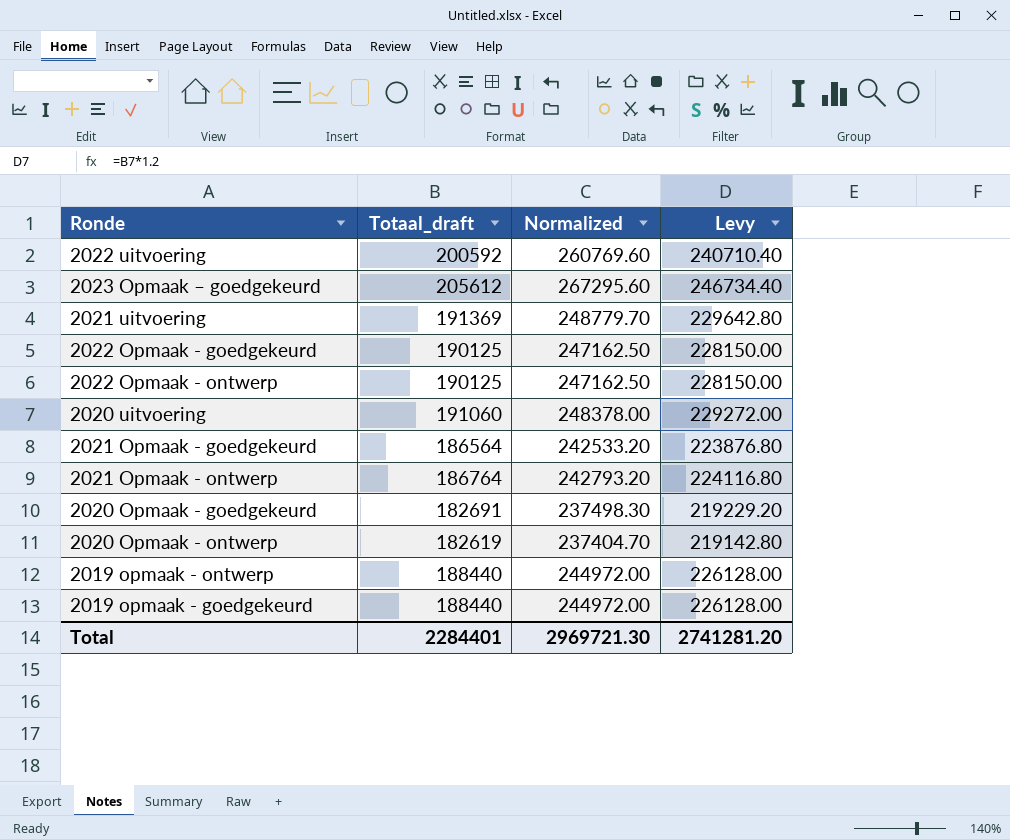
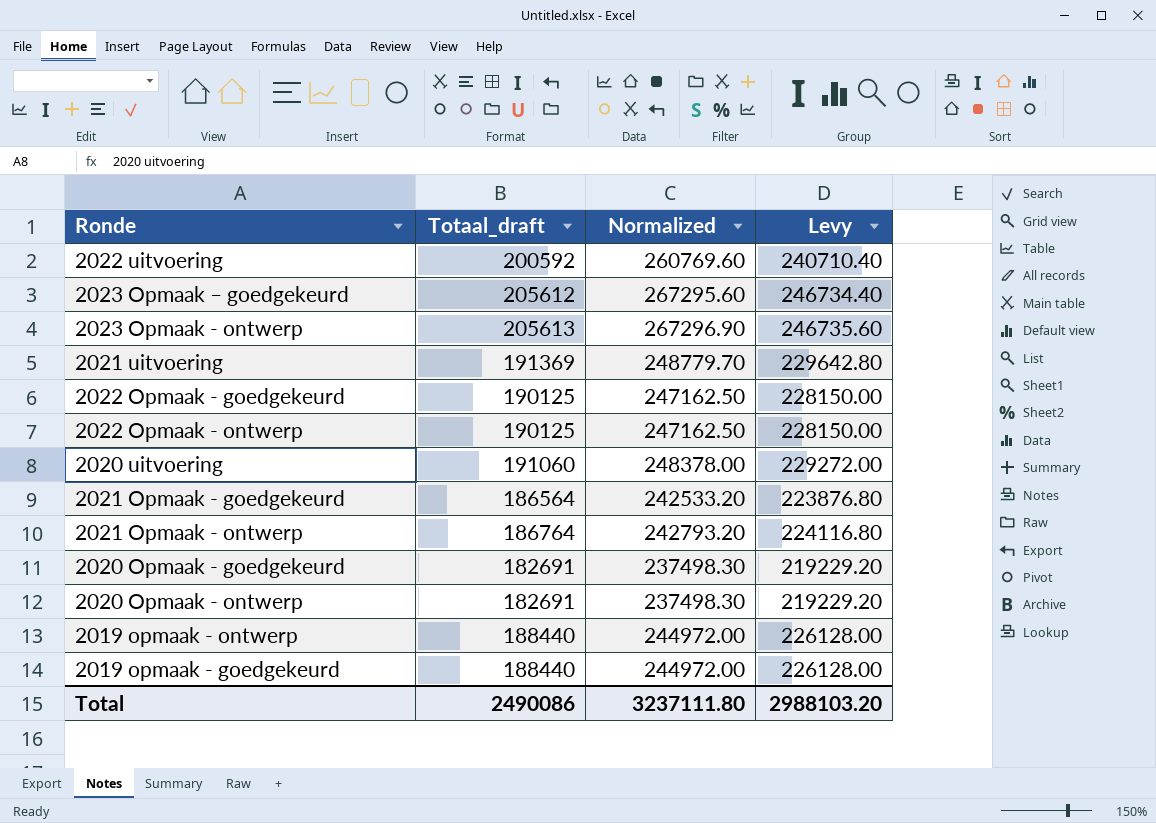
row 2023 Opmaak - ontwerp: none -> 205613 | 267296.90 | 246735.60
2020 Opmaak - ontwerp | Totaal_draft: 182619 -> 182691
2020 Opmaak - ontwerp | Normalized: 237404.70 -> 237498.30
2020 Opmaak - ontwerp | Levy: 219142.80 -> 219229.20
Total | Totaal_draft: 2284401 -> 2490086
Total | Normalized: 2969721.30 -> 3237111.80
Total | Levy: 2741281.20 -> 2988103.20

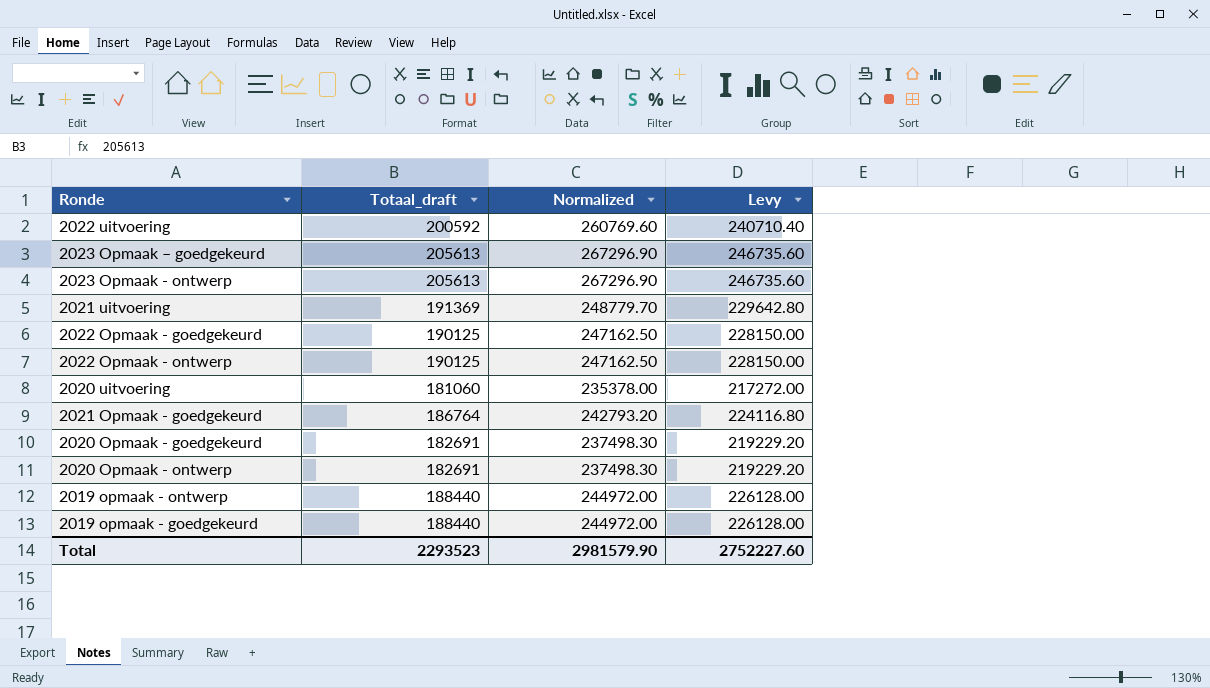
row 2021 Opmaak - ontwerp: 186764 | 242793.20 | 224116.80 -> none
2023 Opmaak – goedgekeurd | Totaal_draft: 205612 -> 205613
2023 Opmaak – goedgekeurd | Normalized: 267295.60 -> 267296.90
2023 Opmaak – goedgekeurd | Levy: 246734.40 -> 246735.60
2020 uitvoering | Totaal_draft: 191060 -> 181060
2020 uitvoering | Normalized: 248378.00 -> 235378.00
2020 uitvoering | Levy: 229272.00 -> 217272.00
2021 Opmaak - goedgekeurd | Totaal_draft: 186564 -> 186764
2021 Opmaak - goedgekeurd | Normalized: 242533.20 -> 242793.20
2021 Opmaak - goedgekeurd | Levy: 223876.80 -> 224116.80
Total | Totaal_draft: 2490086 -> 2293523
Total | Normalized: 3237111.80 -> 2981579.90
Total | Levy: 2988103.20 -> 2752227.60

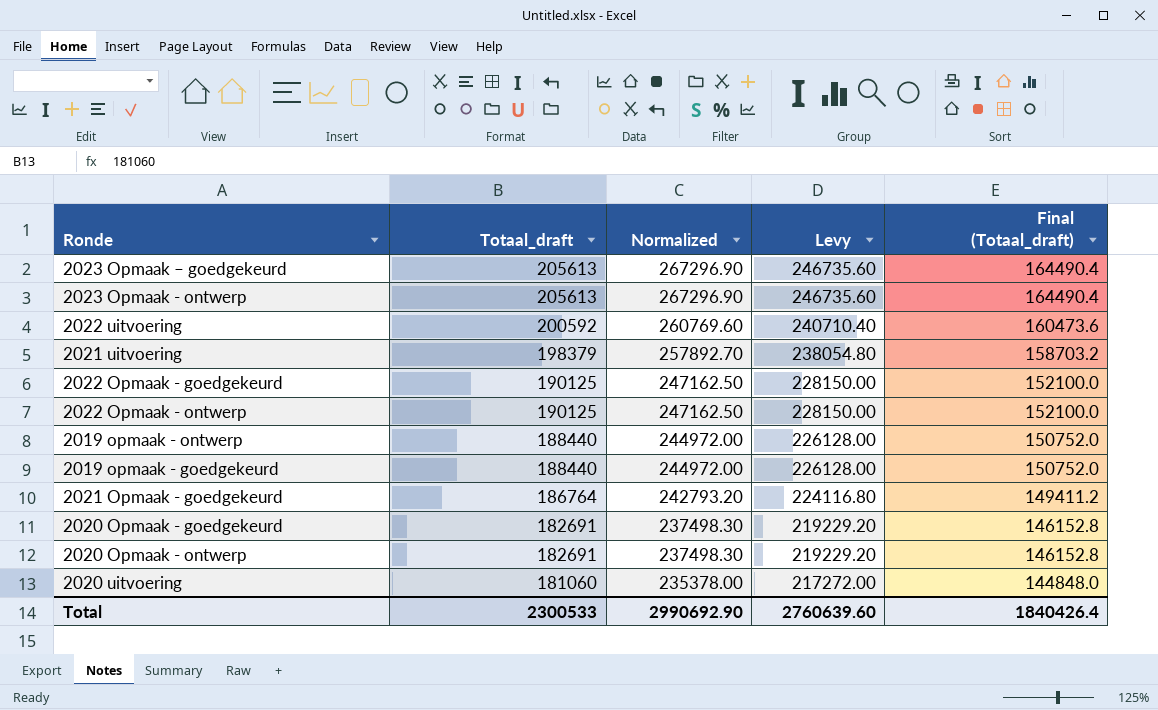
row order: none -> Totaal_draft descending
column Final (Totaal_draft) | formula: none -> [Totaal_draft] * 0.8
2021 uitvoering | Totaal_draft: 191369 -> 198379
2021 uitvoering | Normalized: 248779.70 -> 257892.70
2021 uitvoering | Levy: 229642.80 -> 238054.80
Total | Totaal_draft: 2293523 -> 2300533
Total | Normalized: 2981579.90 -> 2990692.90
Total | Levy: 2752227.60 -> 2760639.60

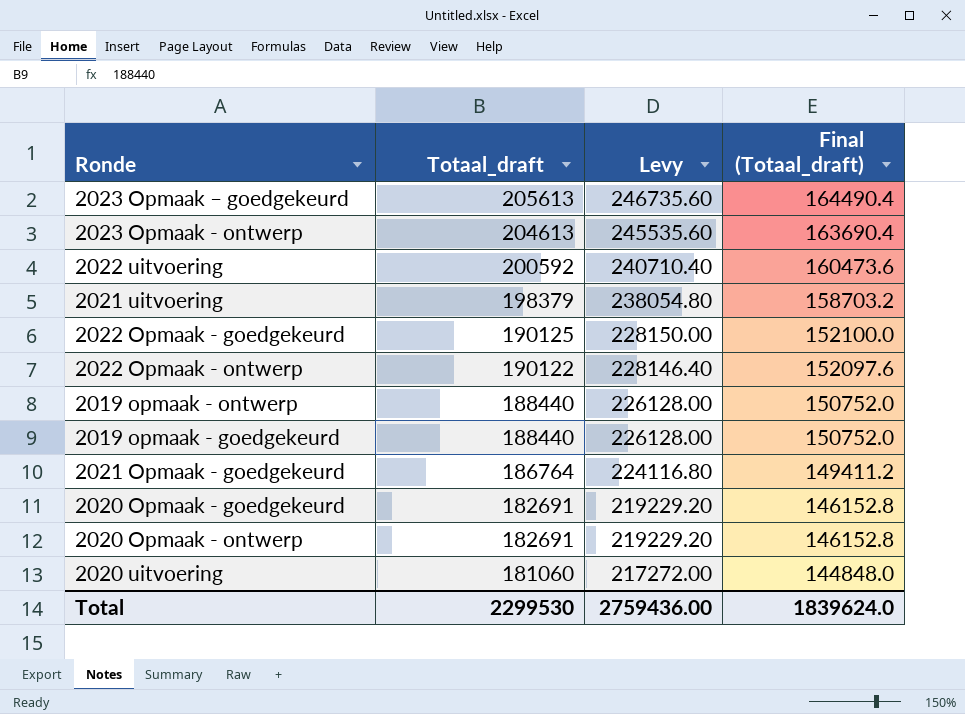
column Normalized | formula: [Totaal_draft] * 1.3 -> none
2023 Opmaak - ontwerp | Totaal_draft: 205613 -> 204613
2023 Opmaak - ontwerp | Levy: 246735.60 -> 245535.60
2023 Opmaak - ontwerp | Final (Totaal_draft): 164490.4 -> 163690.4
2022 Opmaak - ontwerp | Totaal_draft: 190125 -> 190122
2022 Opmaak - ontwerp | Levy: 228150.00 -> 228146.40
2022 Opmaak - ontwerp | Final (Totaal_draft): 152100.0 -> 152097.6
Total | Totaal_draft: 2300533 -> 2299530
Total | Levy: 2760639.60 -> 2759436.00
Total | Final (Totaal_draft): 1840426.4 -> 1839624.0

